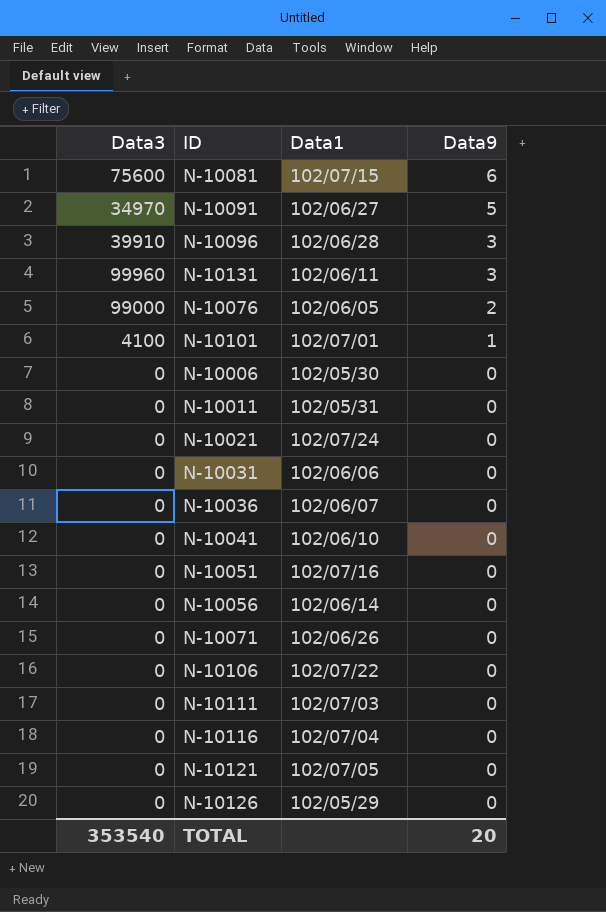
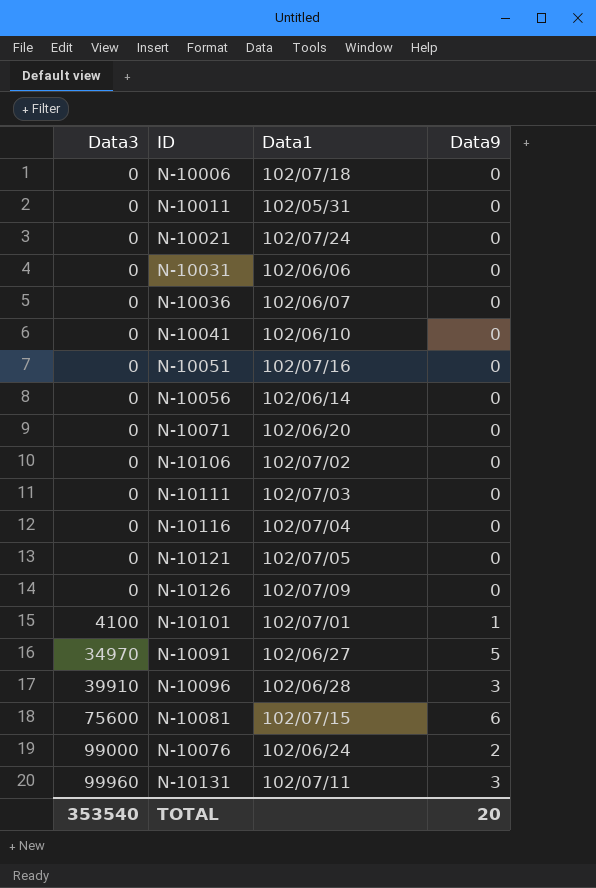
row order: Data9 descending -> Data3 ascending
N-10006 | Data1: 102/05/30 -> 102/07/18
N-10071 | Data1: 102/06/26 -> 102/06/20
N-10106 | Data1: 102/07/22 -> 102/07/02
N-10126 | Data1: 102/05/29 -> 102/07/09
N-10076 | Data1: 102/06/05 -> 102/06/24
N-10131 | Data1: 102/06/11 -> 102/07/11

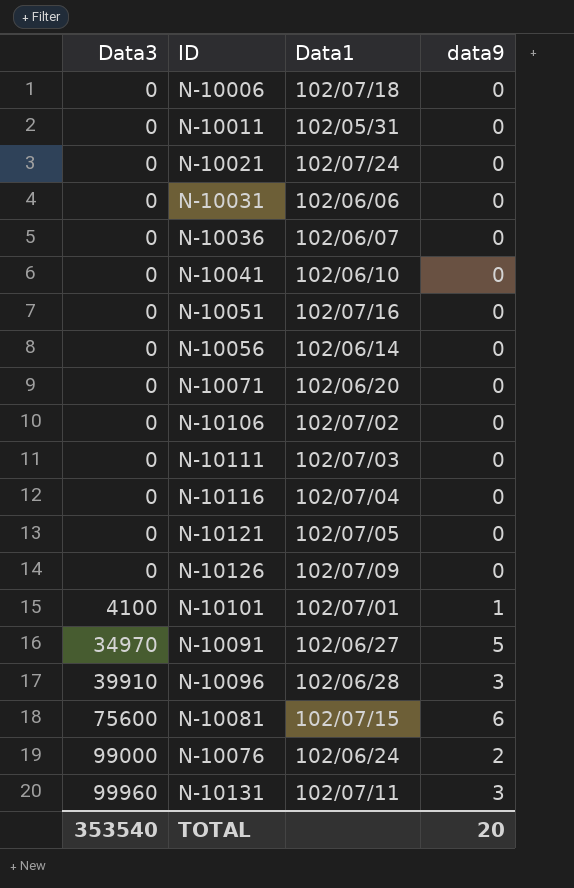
column name: Data9 -> data9

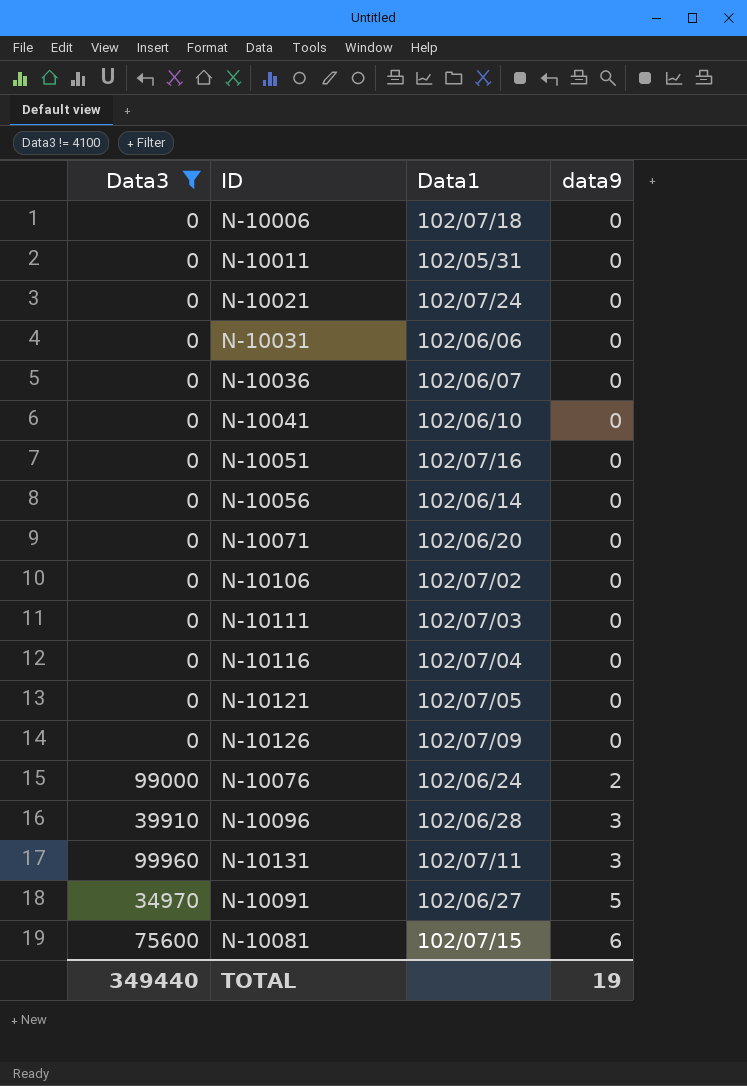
filter: none -> Data3 != 4100
row order: Data3 ascending -> data9 ascending
TOTAL | Data3: 353540 -> 349440
TOTAL | data9: 20 -> 19

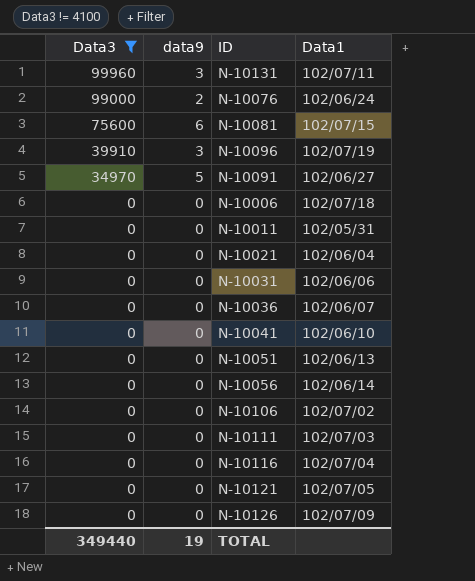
row order: data9 ascending -> Data3 descending
column data9 | position: 4 -> 2
row N-10071: 0 | 102/06/20 | 0 -> none
N-10096 | Data1: 102/06/28 -> 102/07/19
N-10021 | Data1: 102/07/24 -> 102/06/04
N-10051 | Data1: 102/07/16 -> 102/06/13

